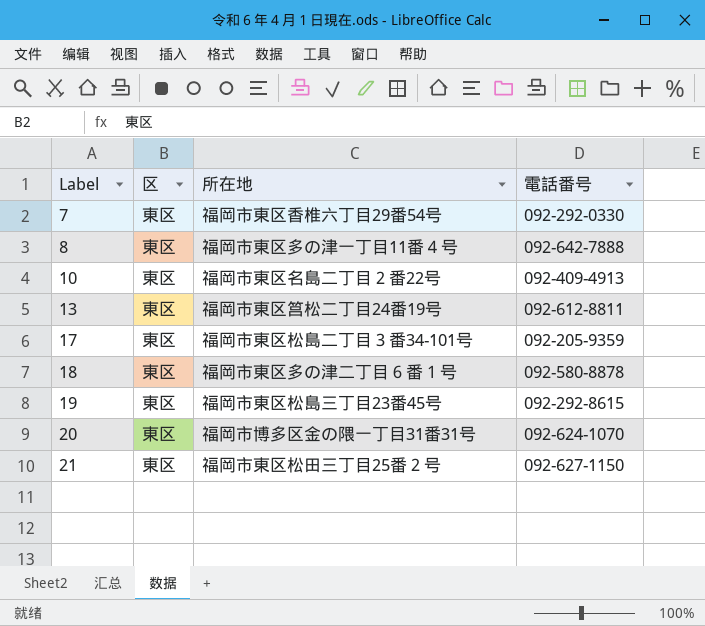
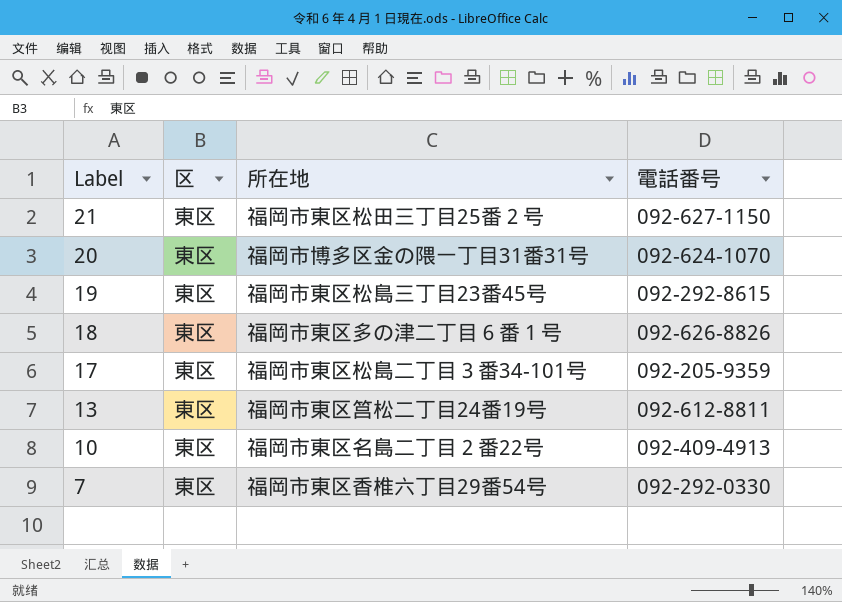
row order: Label ascending -> Label descending
row 8: 東区 | 福岡市東区多の津一丁目11番４号 | 092-642-7888 -> none
18 | 電話番号: 092-580-8878 -> 092-626-8826

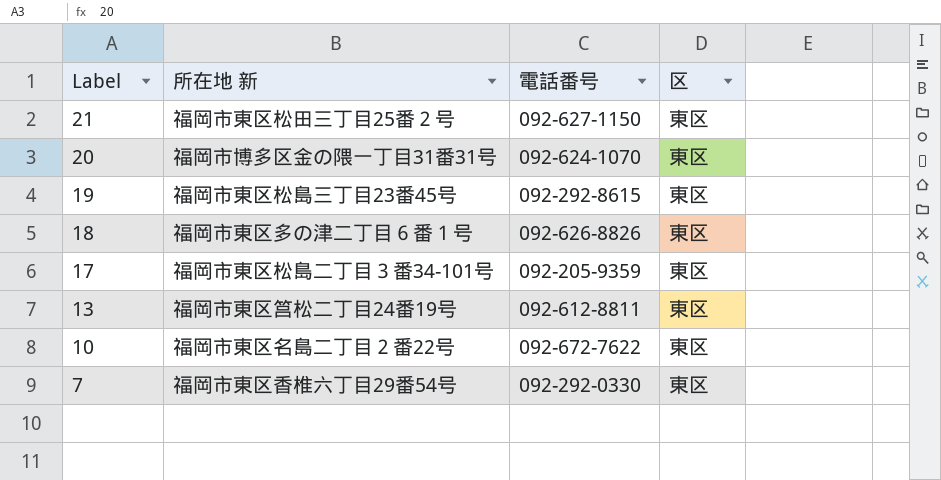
column name: 所在地 -> 所在地 新
column 区 | position: 2 -> 4
10 | 電話番号: 092-409-4913 -> 092-672-7622

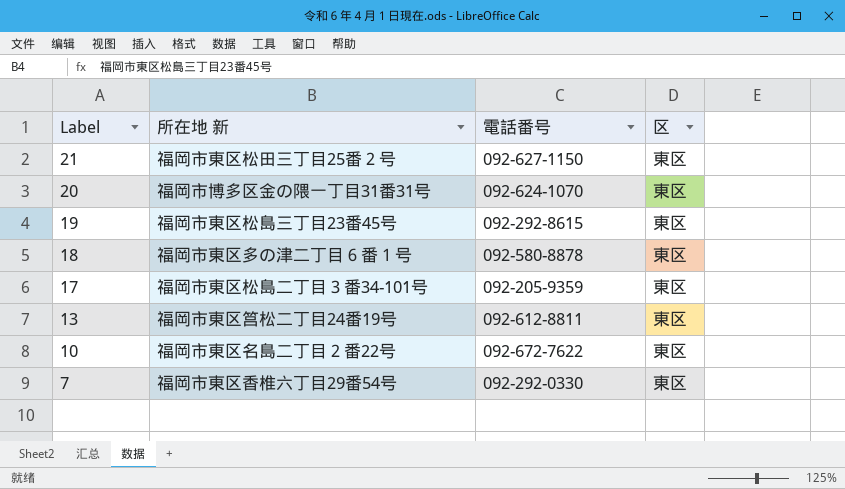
18 | 電話番号: 092-626-8826 -> 092-580-8878

